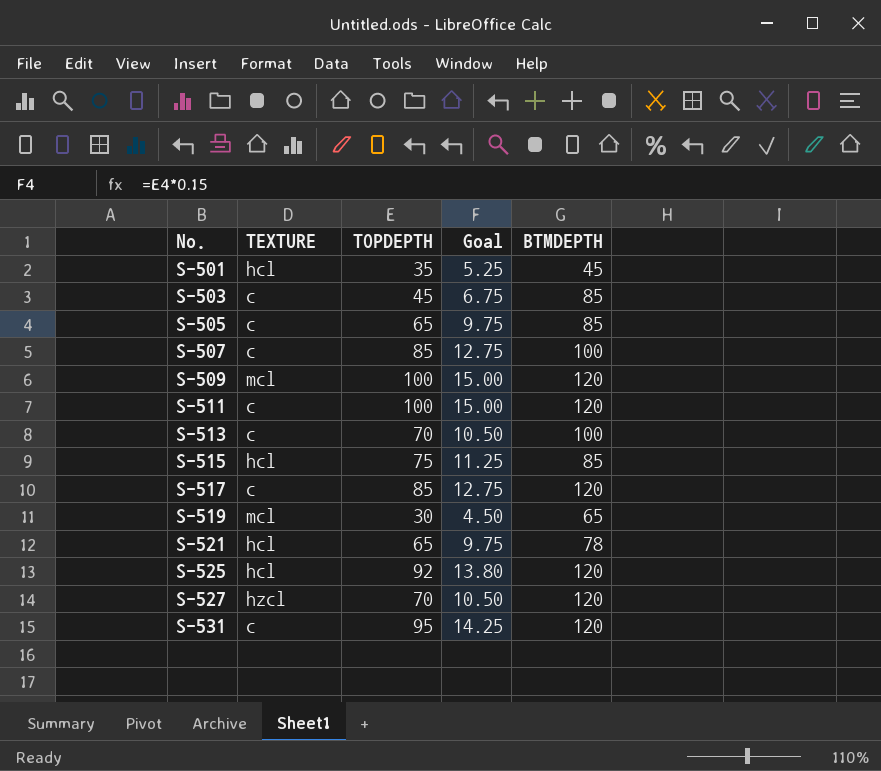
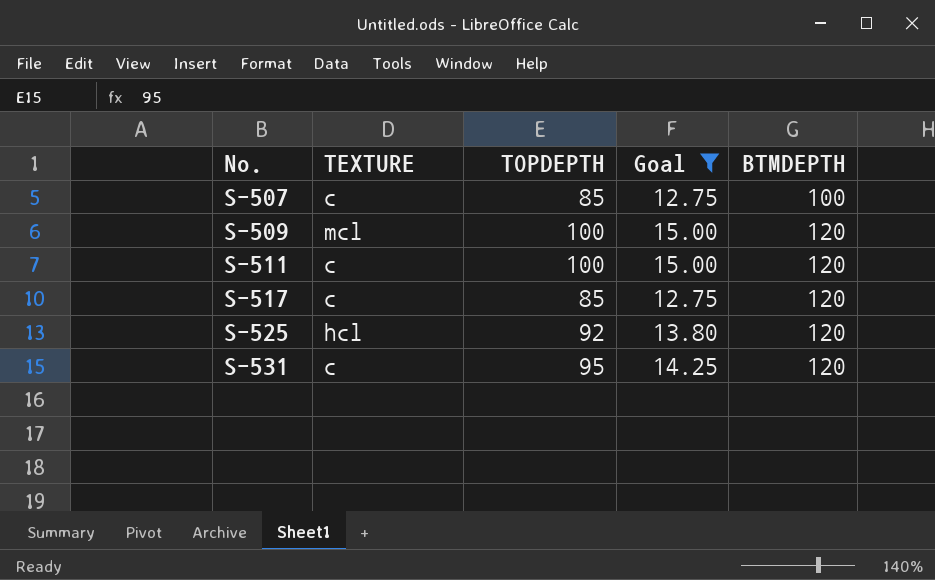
filter: none -> Goal >= 12.75

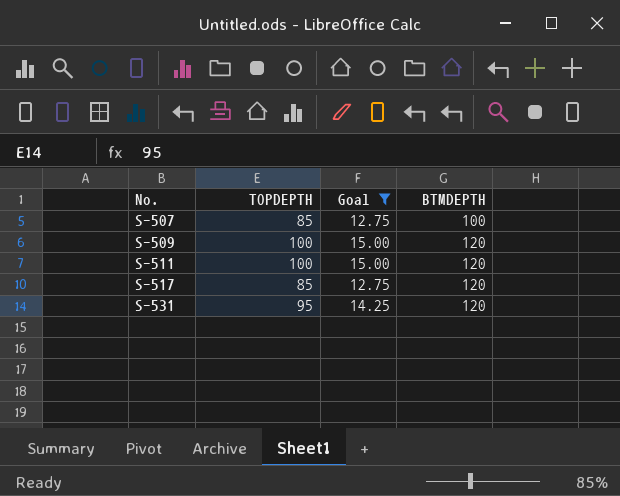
column TEXTURE | position: 2 -> none
row S-525: hcl | 92 | 13.80 | 120 -> none

